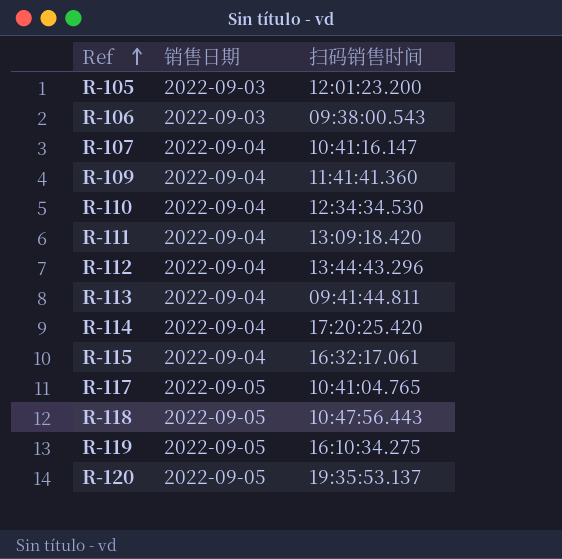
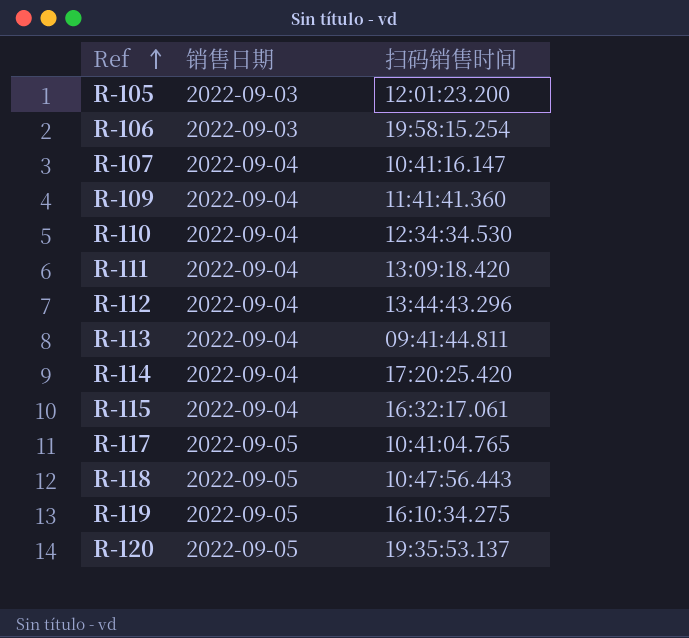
R-106 | 扫码销售时间: 09:38:00.543 -> 19:58:15.254

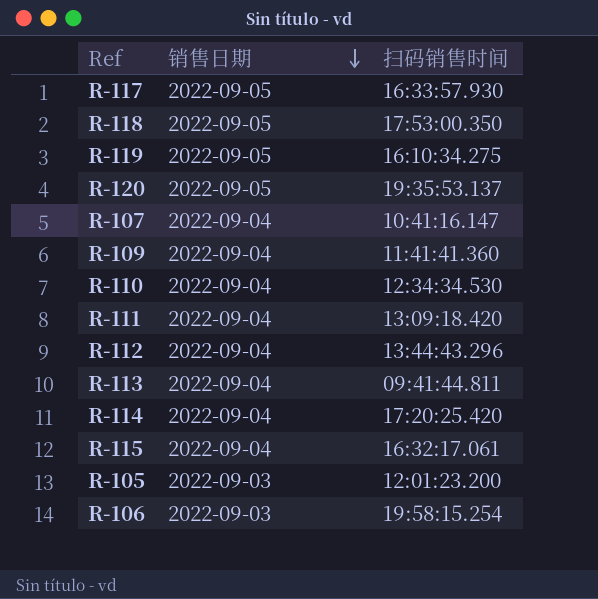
row order: Ref ascending -> 销售日期 descending
R-117 | 扫码销售时间: 10:41:04.765 -> 16:33:57.930
R-118 | 扫码销售时间: 10:47:56.443 -> 17:53:00.350

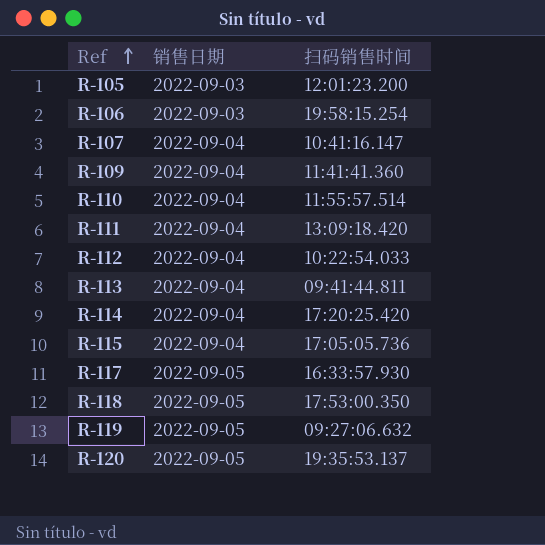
row order: 销售日期 descending -> Ref ascending
R-110 | 扫码销售时间: 12:34:34.530 -> 11:55:57.514
R-112 | 扫码销售时间: 13:44:43.296 -> 10:22:54.033
R-115 | 扫码销售时间: 16:32:17.061 -> 17:05:05.736
R-119 | 扫码销售时间: 16:10:34.275 -> 09:27:06.632

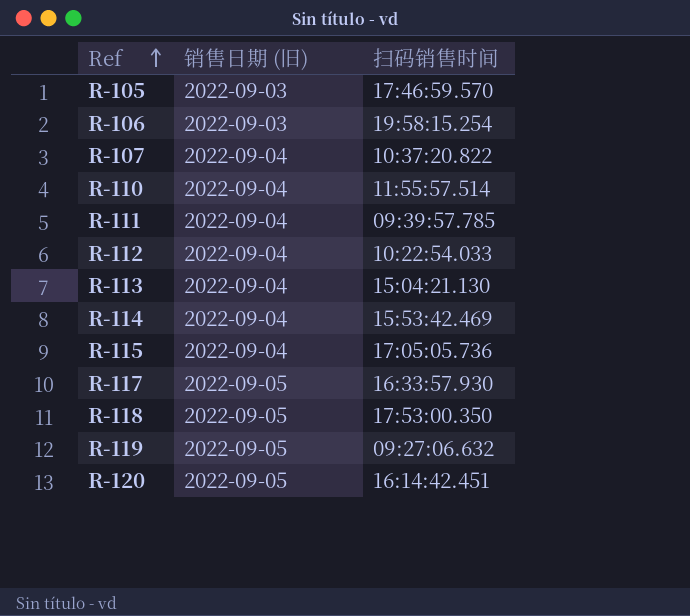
column name: 销售日期 -> 销售日期 (旧)
row R-109: 2022-09-04 | 11:41:41.360 -> none
R-105 | 扫码销售时间: 12:01:23.200 -> 17:46:59.570
R-107 | 扫码销售时间: 10:41:16.147 -> 10:37:20.822
R-111 | 扫码销售时间: 13:09:18.420 -> 09:39:57.785
R-113 | 扫码销售时间: 09:41:44.811 -> 15:04:21.130
R-114 | 扫码销售时间: 17:20:25.420 -> 15:53:42.469
R-120 | 扫码销售时间: 19:35:53.137 -> 16:14:42.451

